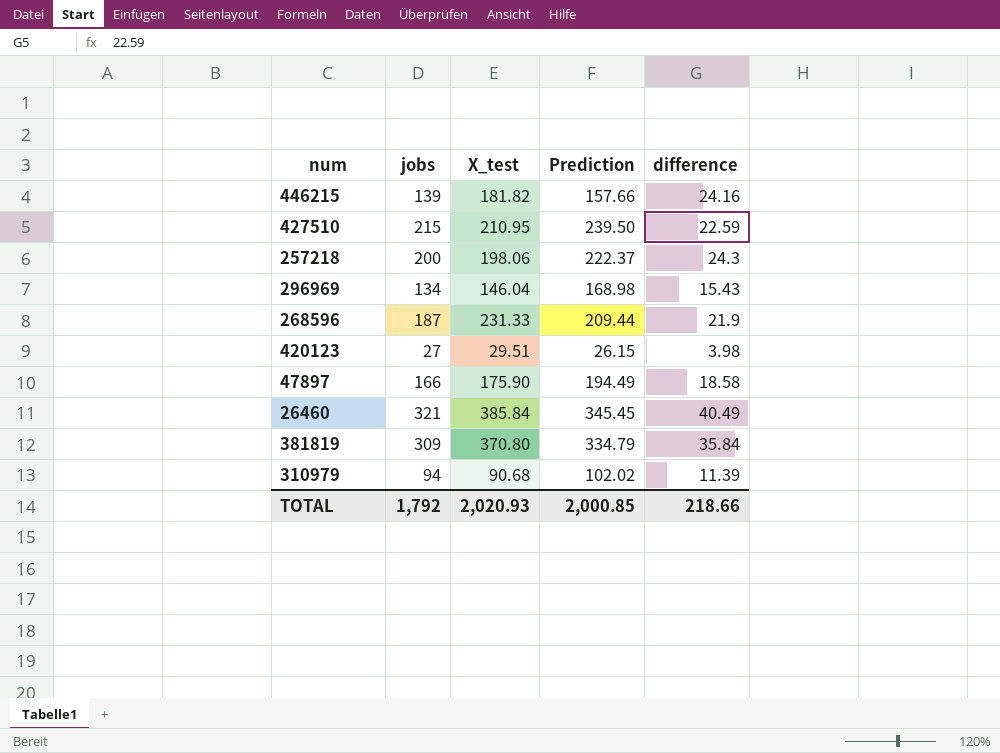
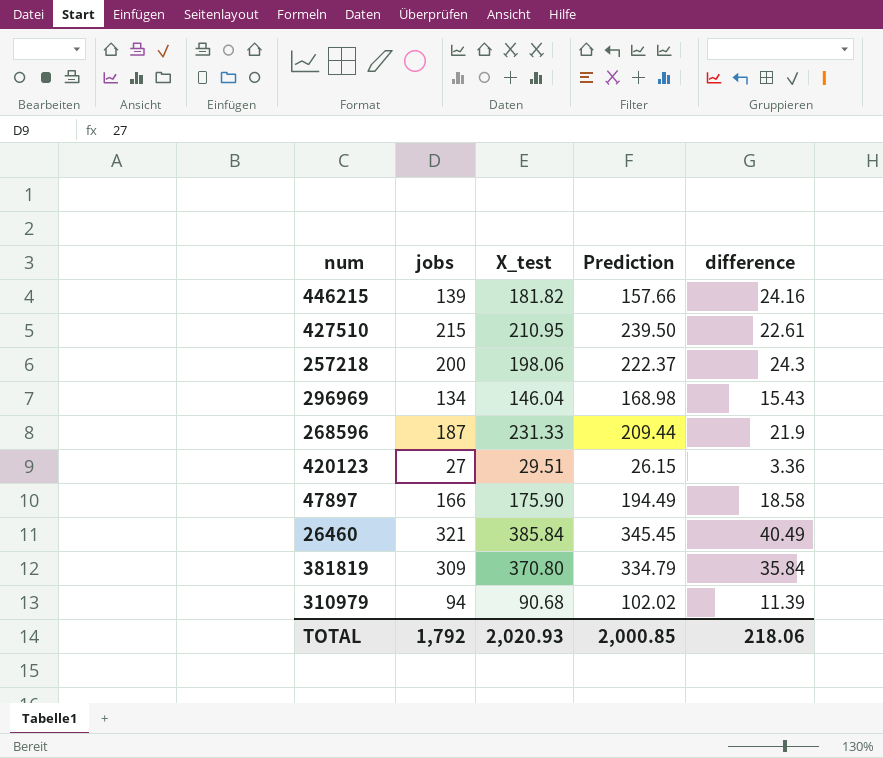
427510 | difference: 22.59 -> 22.61
420123 | difference: 3.98 -> 3.36
TOTAL | difference: 218.66 -> 218.06

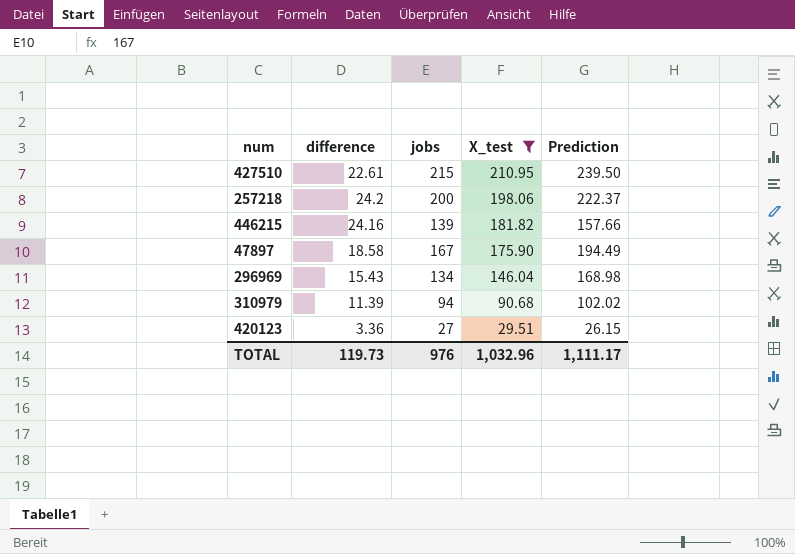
filter: none -> X_test <= 210.95
row order: none -> X_test descending
column difference | position: 5 -> 2
257218 | difference: 24.3 -> 24.2
47897 | jobs: 166 -> 167
TOTAL | difference: 218.06 -> 119.73
TOTAL | jobs: 1,792 -> 976
TOTAL | X_test: 2,020.93 -> 1,032.96
TOTAL | Prediction: 2,000.85 -> 1,111.17

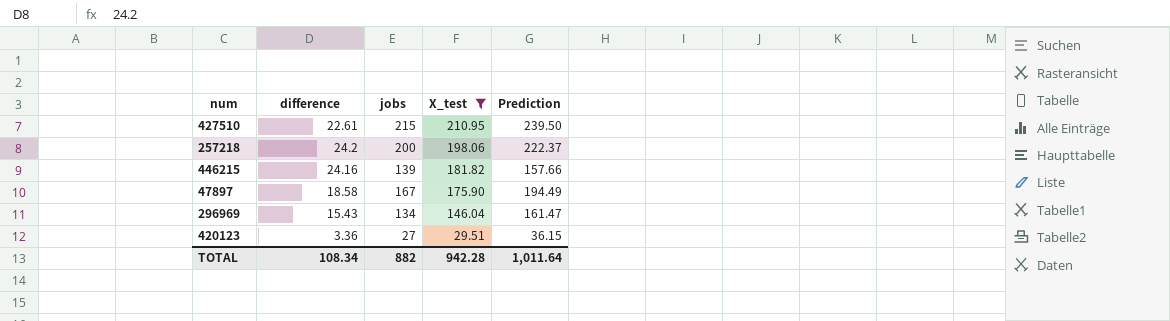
row 310979: 11.39 | 94 | 90.68 | 102.02 -> none
296969 | Prediction: 168.98 -> 161.47
420123 | Prediction: 26.15 -> 36.15
TOTAL | difference: 119.73 -> 108.34
TOTAL | jobs: 976 -> 882
TOTAL | X_test: 1,032.96 -> 942.28
TOTAL | Prediction: 1,111.17 -> 1,011.64

